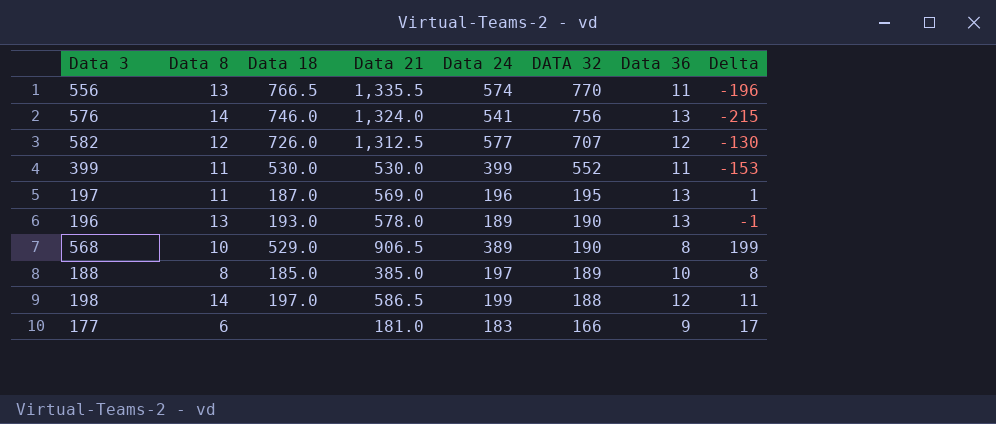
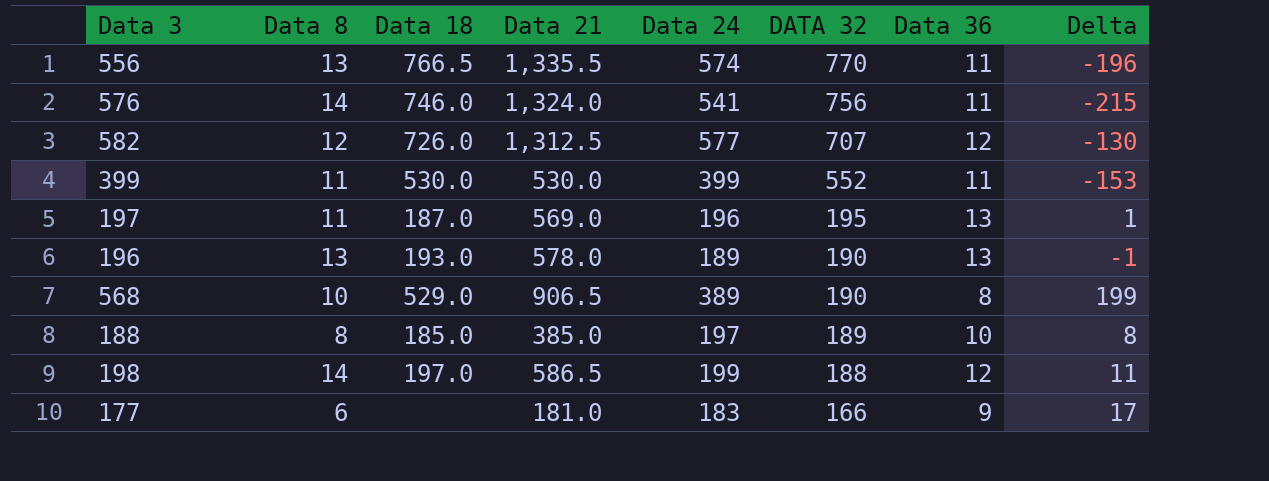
576 | Data 36: 13 -> 11

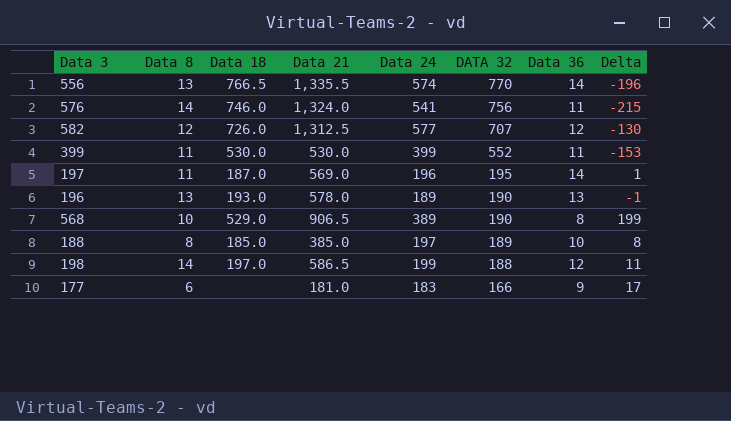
556 | Data 36: 11 -> 14
197 | Data 36: 13 -> 14

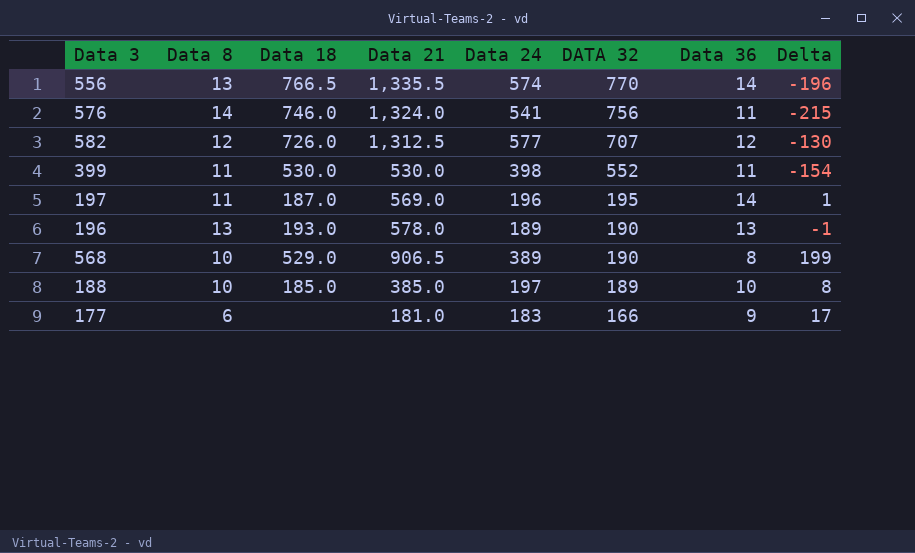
row 198: 14 | 197.0 | 586.5 | 199 | 188 | 12 | 11 -> none
399 | Data 24: 399 -> 398
399 | Delta: -153 -> -154
188 | Data 8: 8 -> 10

